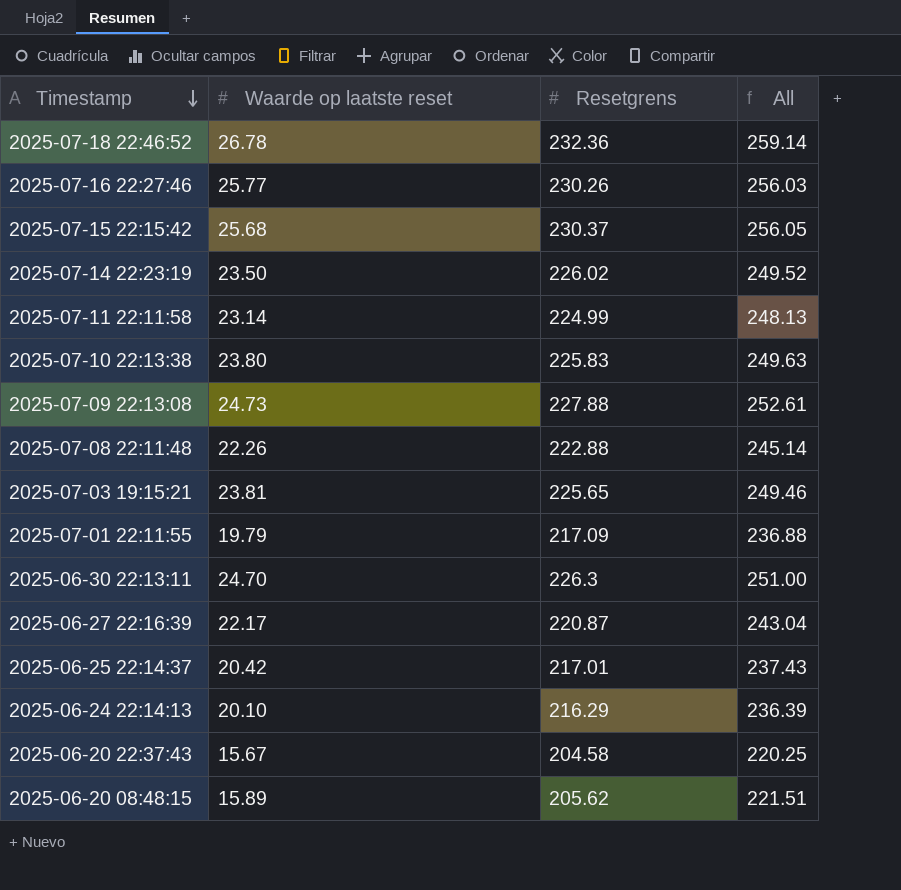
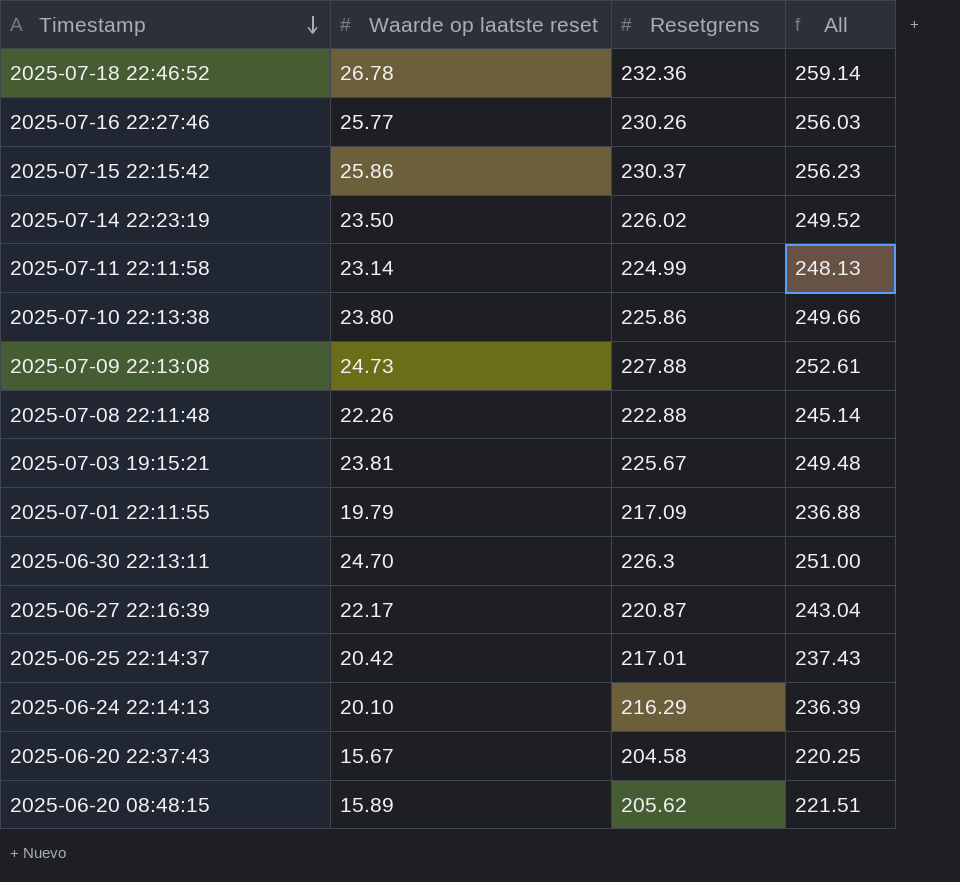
2025-07-15 22:15:42 | Waarde op laatste reset: 25.68 -> 25.86
2025-07-15 22:15:42 | All: 256.05 -> 256.23
2025-07-10 22:13:38 | Resetgrens: 225.83 -> 225.86
2025-07-10 22:13:38 | All: 249.63 -> 249.66
2025-07-03 19:15:21 | Resetgrens: 225.65 -> 225.67
2025-07-03 19:15:21 | All: 249.46 -> 249.48

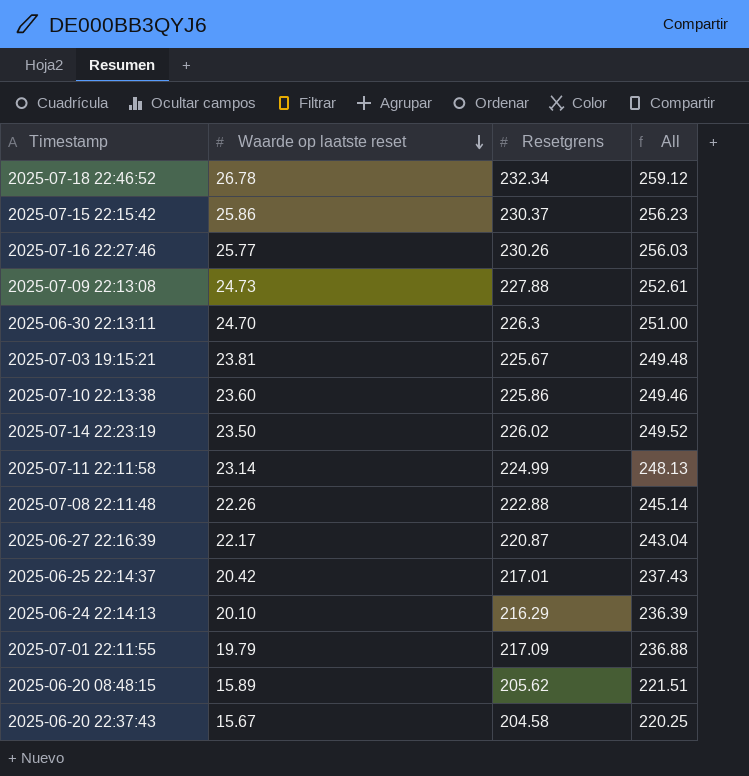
row order: Timestamp descending -> Waarde op laatste reset descending
2025-07-18 22:46:52 | Resetgrens: 232.36 -> 232.34
2025-07-18 22:46:52 | All: 259.14 -> 259.12
2025-07-10 22:13:38 | Waarde op laatste reset: 23.80 -> 23.60
2025-07-10 22:13:38 | All: 249.66 -> 249.46

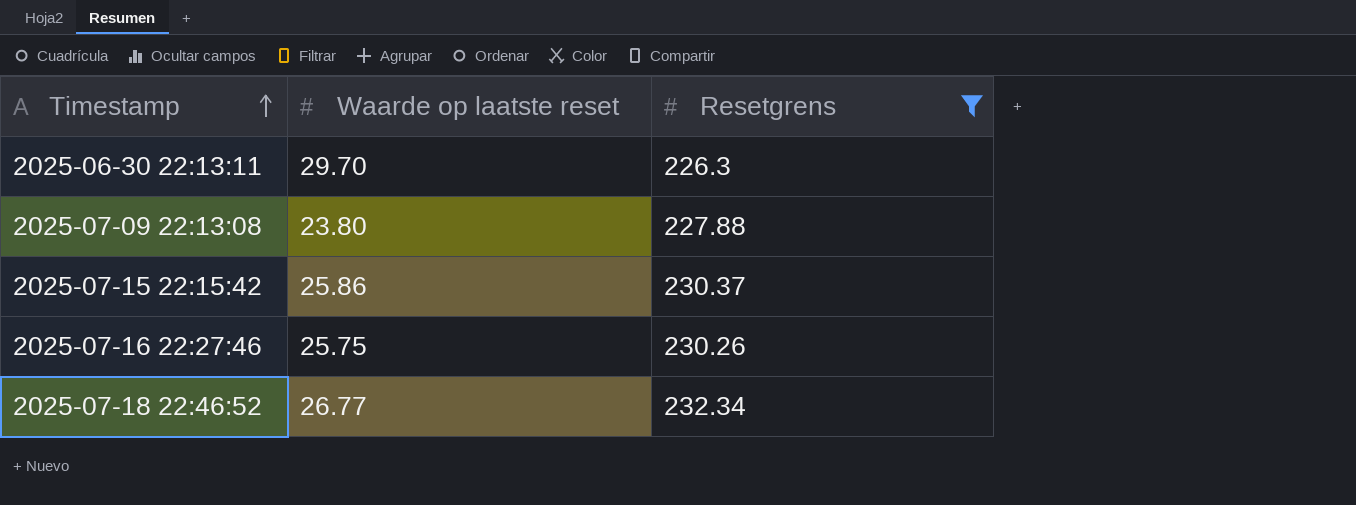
filter: none -> Resetgrens >= 226.3
row order: Waarde op laatste reset descending -> Timestamp ascending
column All | formula: [Waarde op laatste reset] + [Resetgrens] -> none
2025-06-30 22:13:11 | Waarde op laatste reset: 24.70 -> 29.70
2025-07-09 22:13:08 | Waarde op laatste reset: 24.73 -> 23.80
2025-07-16 22:27:46 | Waarde op laatste reset: 25.77 -> 25.75
2025-07-18 22:46:52 | Waarde op laatste reset: 26.78 -> 26.77

